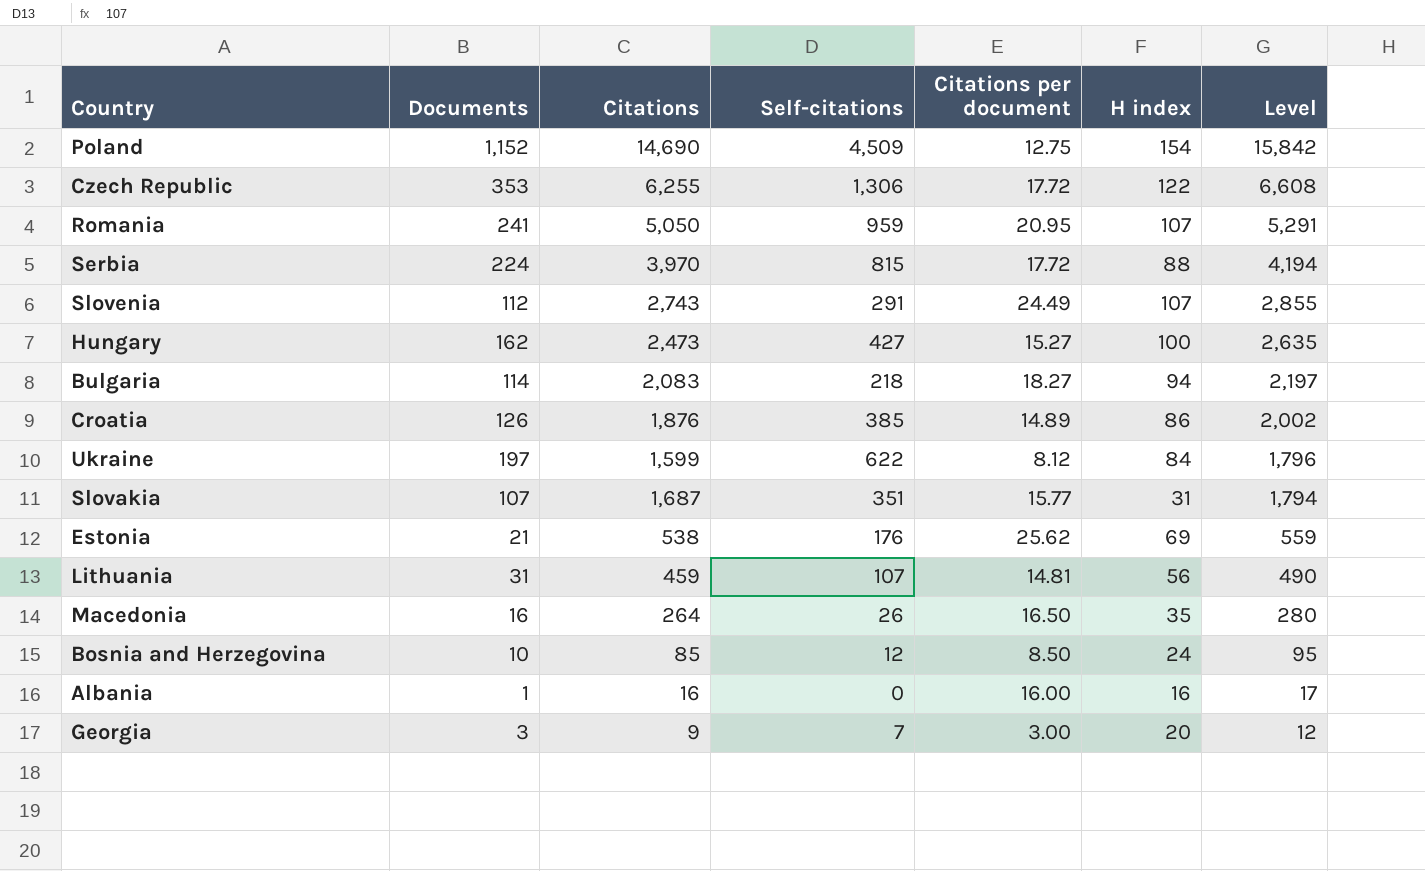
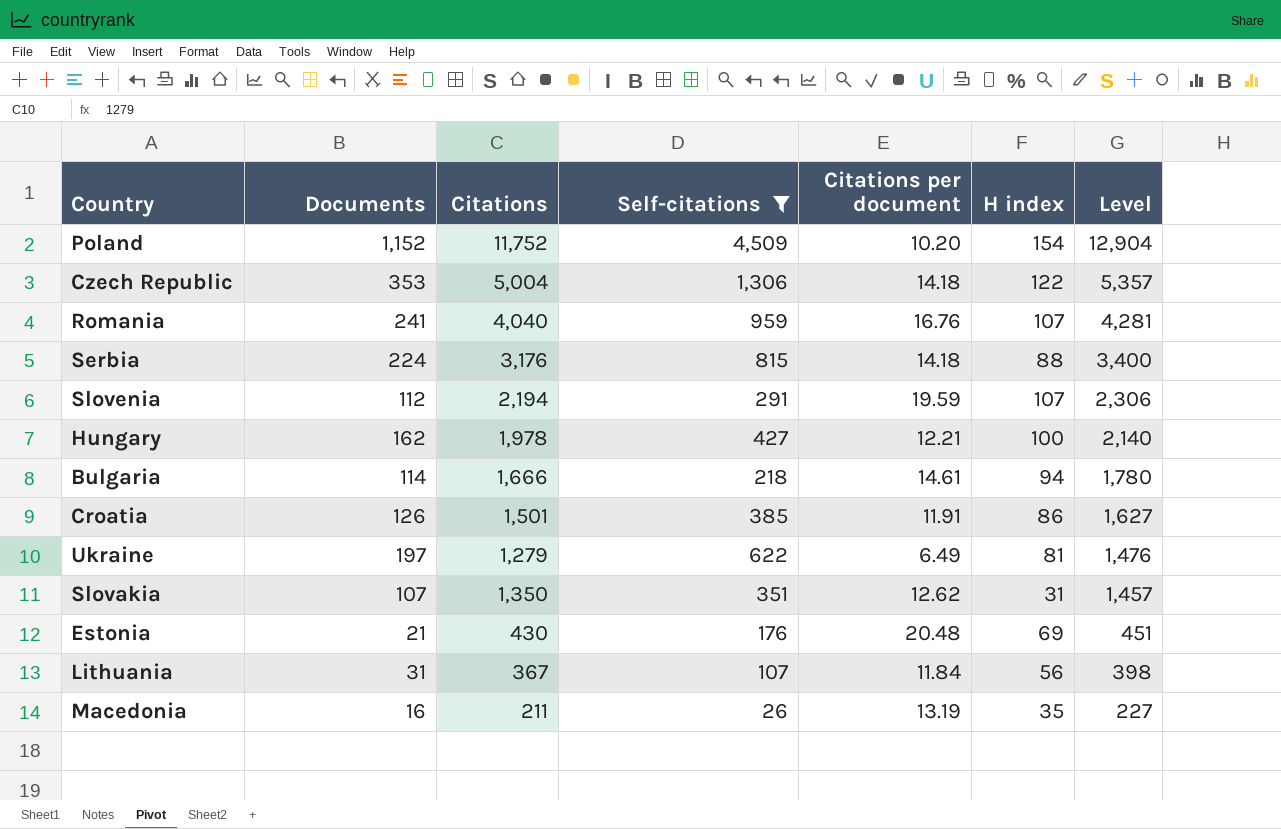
filter: none -> Self-citations >= 26
Poland | Citations: 14,690 -> 11,752
Poland | Citations per document: 12.75 -> 10.20
Poland | Level: 15,842 -> 12,904
Czech Republic | Citations: 6,255 -> 5,004
Czech Republic | Citations per document: 17.72 -> 14.18
Czech Republic | Level: 6,608 -> 5,357
Romania | Citations: 5,050 -> 4,040
Romania | Citations per document: 20.95 -> 16.76
Romania | Level: 5,291 -> 4,281
Serbia | Citations: 3,970 -> 3,176
Serbia | Citations per document: 17.72 -> 14.18
Serbia | Level: 4,194 -> 3,400
Slovenia | Citations: 2,743 -> 2,194
Slovenia | Citations per document: 24.49 -> 19.59
Slovenia | Level: 2,855 -> 2,306
Hungary | Citations: 2,473 -> 1,978
Hungary | Citations per document: 15.27 -> 12.21
Hungary | Level: 2,635 -> 2,140
Bulgaria | Citations: 2,083 -> 1,666
Bulgaria | Citations per document: 18.27 -> 14.61
Bulgaria | Level: 2,197 -> 1,780
Croatia | Citations: 1,876 -> 1,501
Croatia | Citations per document: 14.89 -> 11.91
Croatia | Level: 2,002 -> 1,627
Ukraine | Citations: 1,599 -> 1,279
Ukraine | Citations per document: 8.12 -> 6.49
Ukraine | H index: 84 -> 81
Ukraine | Level: 1,796 -> 1,476
Slovakia | Citations: 1,687 -> 1,350
Slovakia | Citations per document: 15.77 -> 12.62
Slovakia | Level: 1,794 -> 1,457
Estonia | Citations: 538 -> 430
Estonia | Citations per document: 25.62 -> 20.48
Estonia | Level: 559 -> 451
Lithuania | Citations: 459 -> 367
Lithuania | Citations per document: 14.81 -> 11.84
Lithuania | Level: 490 -> 398
Macedonia | Citations: 264 -> 211
Macedonia | Citations per document: 16.50 -> 13.19
Macedonia | Level: 280 -> 227

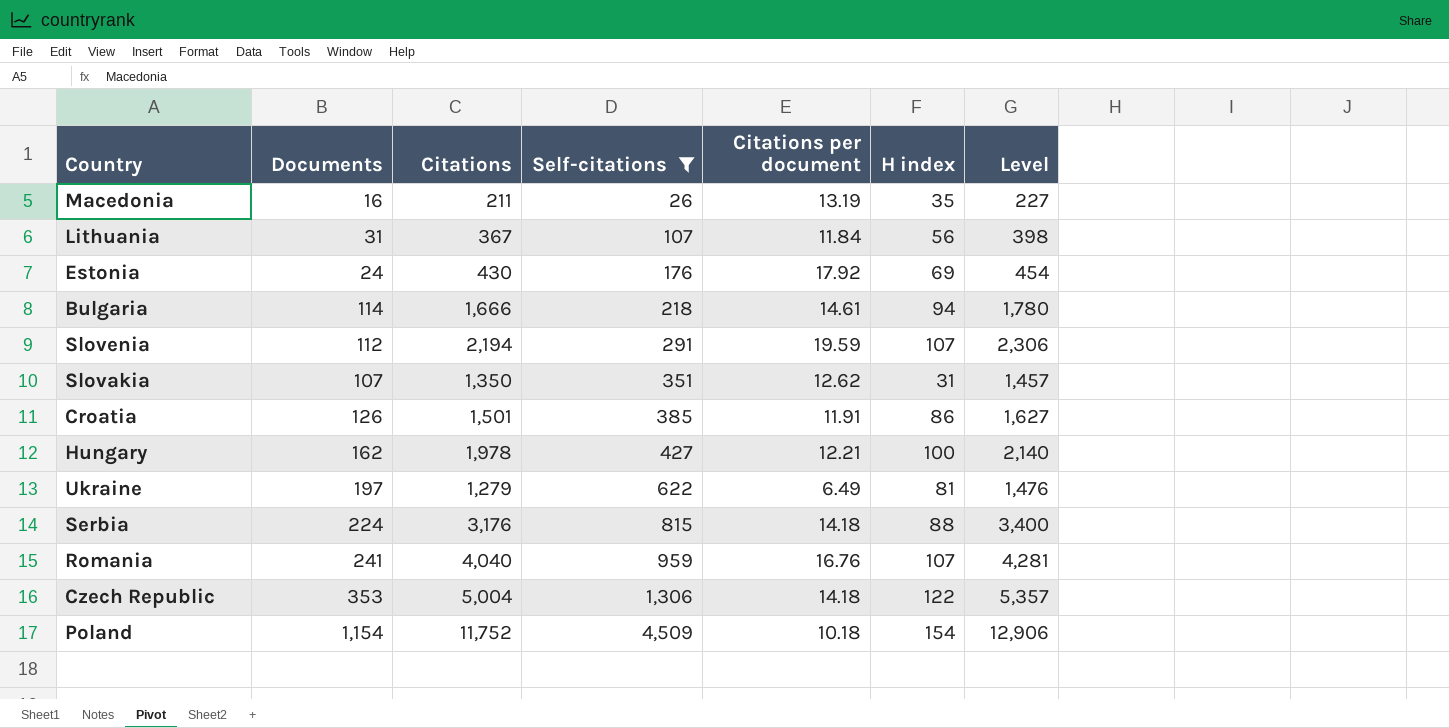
row order: Level descending -> Self-citations ascending
Estonia | Documents: 21 -> 24
Estonia | Citations per document: 20.48 -> 17.92
Estonia | Level: 451 -> 454
Poland | Documents: 1,152 -> 1,154
Poland | Citations per document: 10.20 -> 10.18
Poland | Level: 12,904 -> 12,906

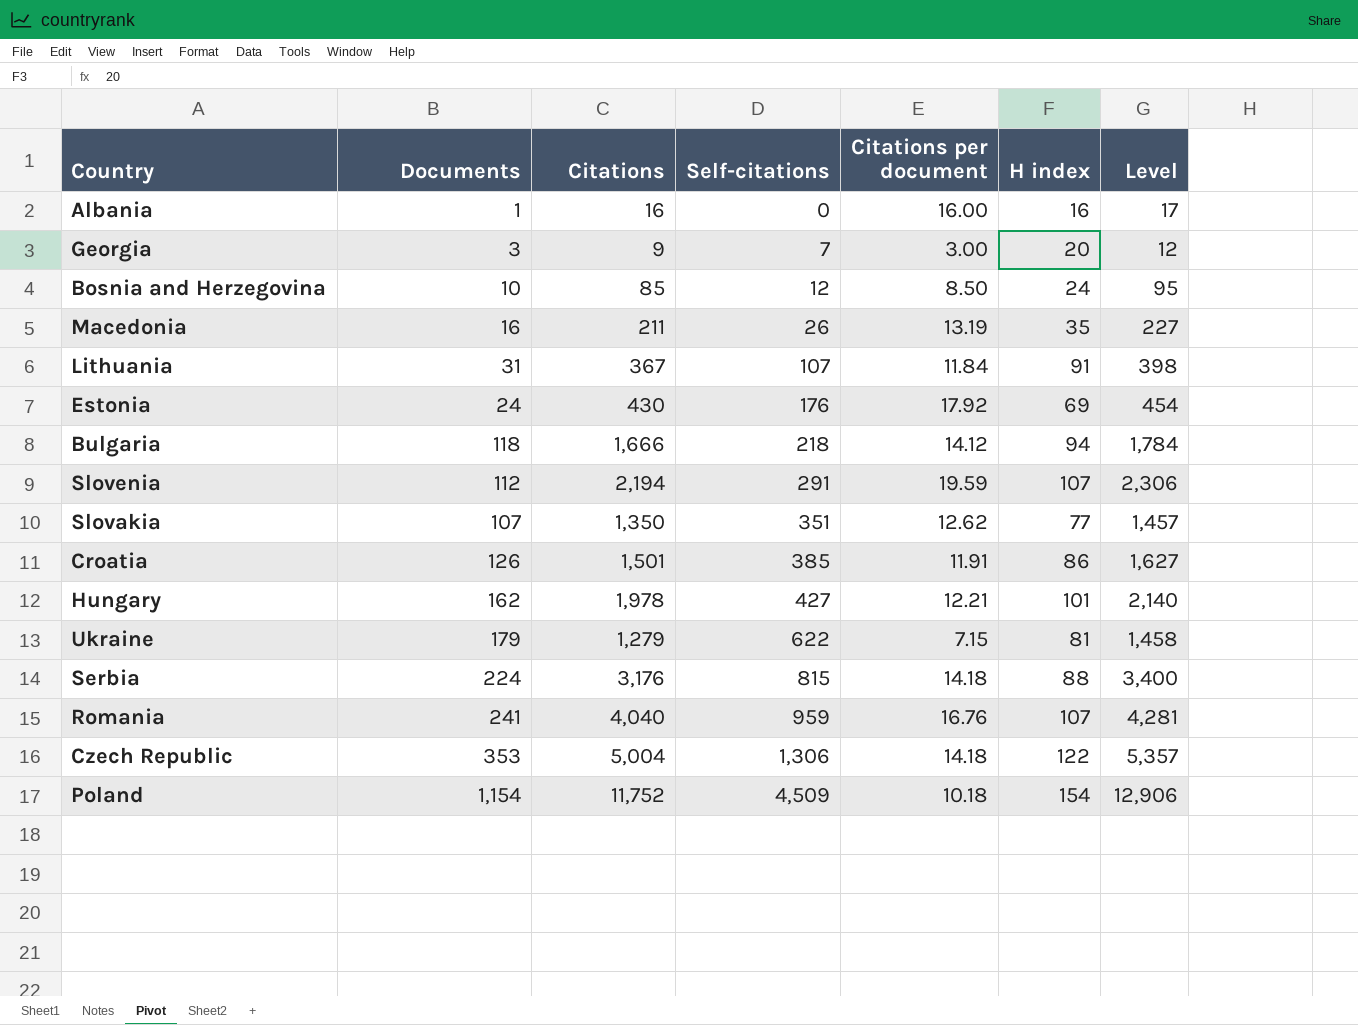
filter: Self-citations >= 26 -> none
Lithuania | H index: 56 -> 91
Bulgaria | Documents: 114 -> 118
Bulgaria | Citations per document: 14.61 -> 14.12
Bulgaria | Level: 1,780 -> 1,784
Slovakia | H index: 31 -> 77
Hungary | H index: 100 -> 101
Ukraine | Documents: 197 -> 179
Ukraine | Citations per document: 6.49 -> 7.15
Ukraine | Level: 1,476 -> 1,458

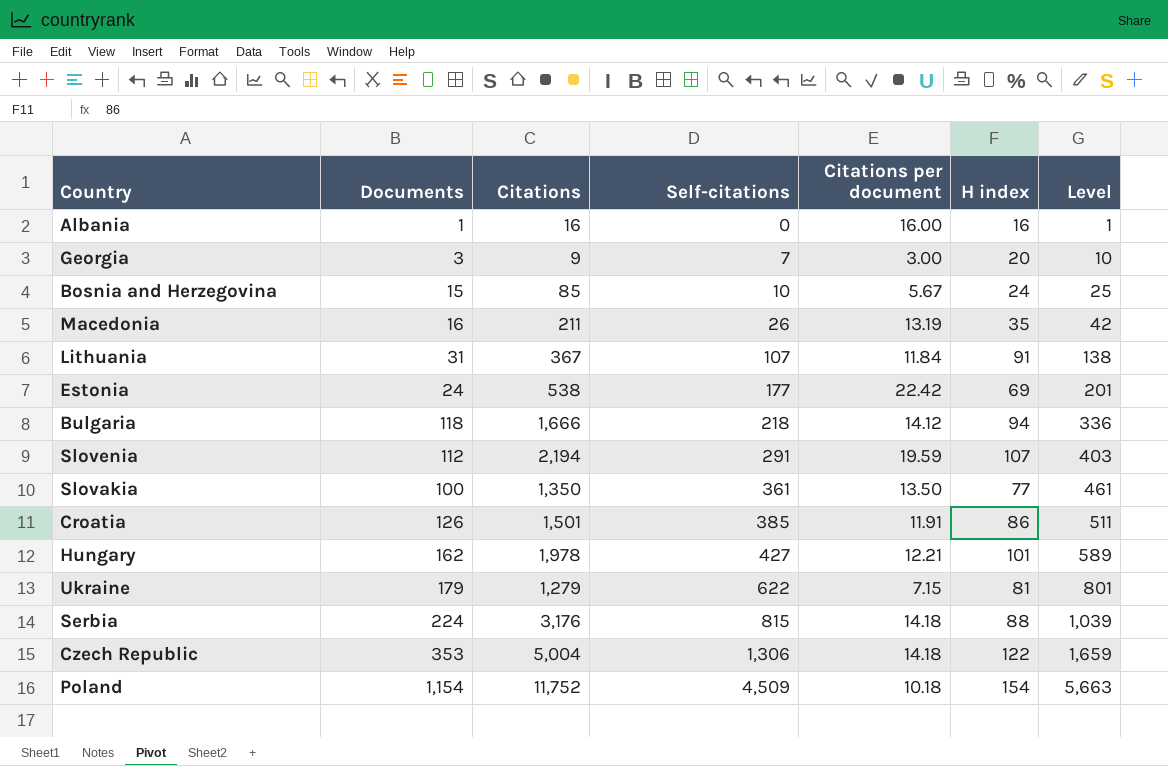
column Level | formula: [Documents] + [Citations] -> [Documents] + [Self-citations]
row Romania: 241 | 4,040 | 959 | 16.76 | 107 | 4,281 -> none
Bosnia and Herzegovina | Documents: 10 -> 15
Bosnia and Herzegovina | Self-citations: 12 -> 10
Bosnia and Herzegovina | Citations per document: 8.50 -> 5.67
Estonia | Citations: 430 -> 538
Estonia | Self-citations: 176 -> 177
Estonia | Citations per document: 17.92 -> 22.42
Slovakia | Documents: 107 -> 100
Slovakia | Self-citations: 351 -> 361
Slovakia | Citations per document: 12.62 -> 13.50

